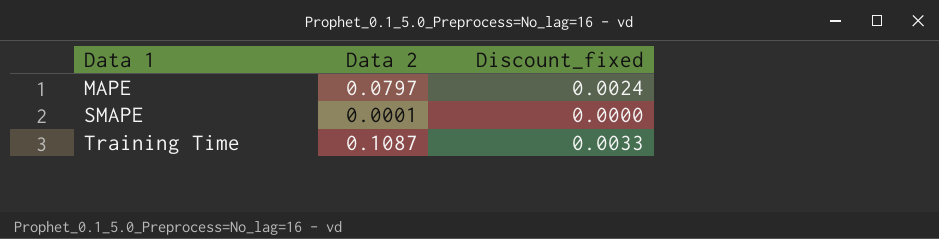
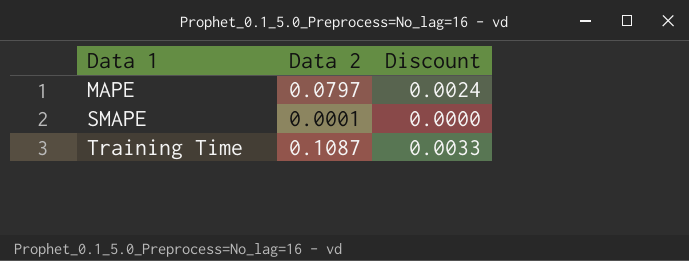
column name: Discount_fixed -> Discount

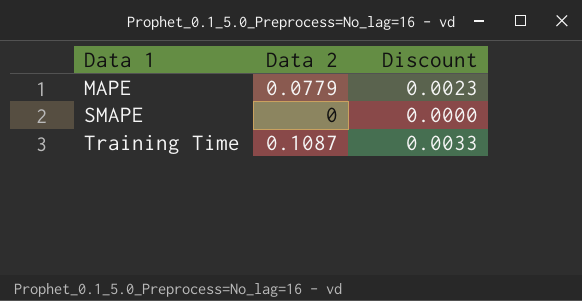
MAPE | Data 2: 0.0797 -> 0.0779
MAPE | Discount: 0.0024 -> 0.0023
SMAPE | Data 2: 0.0001 -> 0

